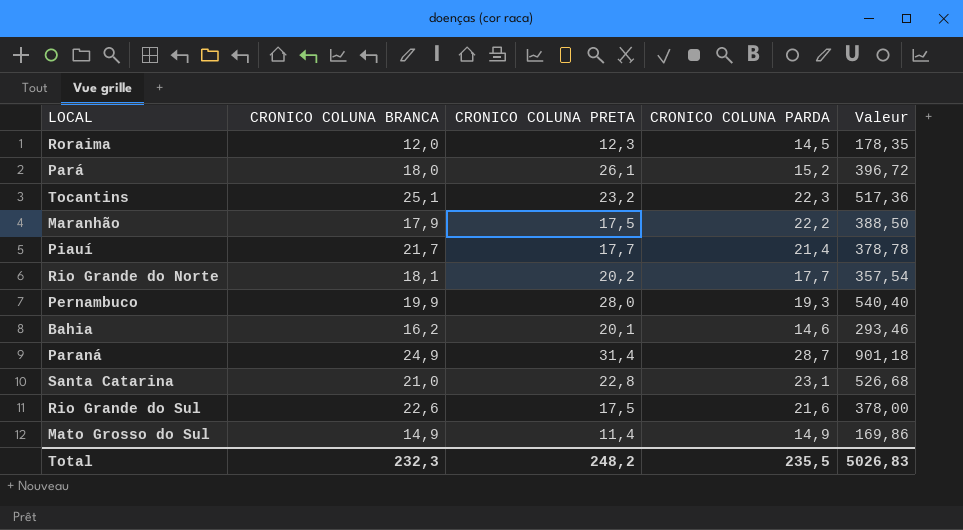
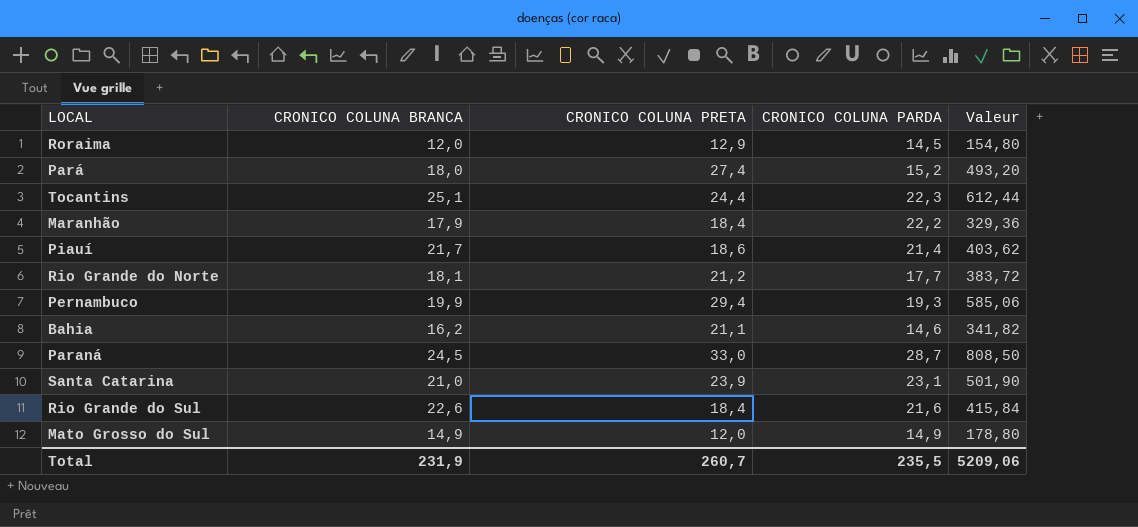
column Valeur | formula: [CRONICO COLUNA PRETA] * [CRONICO COLUNA PARDA] -> [CRONICO COLUNA BRANCA] * [CRONICO COLUNA PRETA]
Roraima | CRONICO COLUNA PRETA: 12,3 -> 12,9
Pará | CRONICO COLUNA PRETA: 26,1 -> 27,4
Tocantins | CRONICO COLUNA PRETA: 23,2 -> 24,4
Maranhão | CRONICO COLUNA PRETA: 17,5 -> 18,4
Piauí | CRONICO COLUNA PRETA: 17,7 -> 18,6
Rio Grande do Norte | CRONICO COLUNA PRETA: 20,2 -> 21,2
Pernambuco | CRONICO COLUNA PRETA: 28,0 -> 29,4
Bahia | CRONICO COLUNA PRETA: 20,1 -> 21,1
Paraná | CRONICO COLUNA BRANCA: 24,9 -> 24,5
Paraná | CRONICO COLUNA PRETA: 31,4 -> 33,0
Santa Catarina | CRONICO COLUNA PRETA: 22,8 -> 23,9
Rio Grande do Sul | CRONICO COLUNA PRETA: 17,5 -> 18,4
Mato Grosso do Sul | CRONICO COLUNA PRETA: 11,4 -> 12,0
Total | CRONICO COLUNA BRANCA: 232,3 -> 231,9
Total | CRONICO COLUNA PRETA: 248,2 -> 260,7
Total | Valeur: 5026,83 -> 5209,06

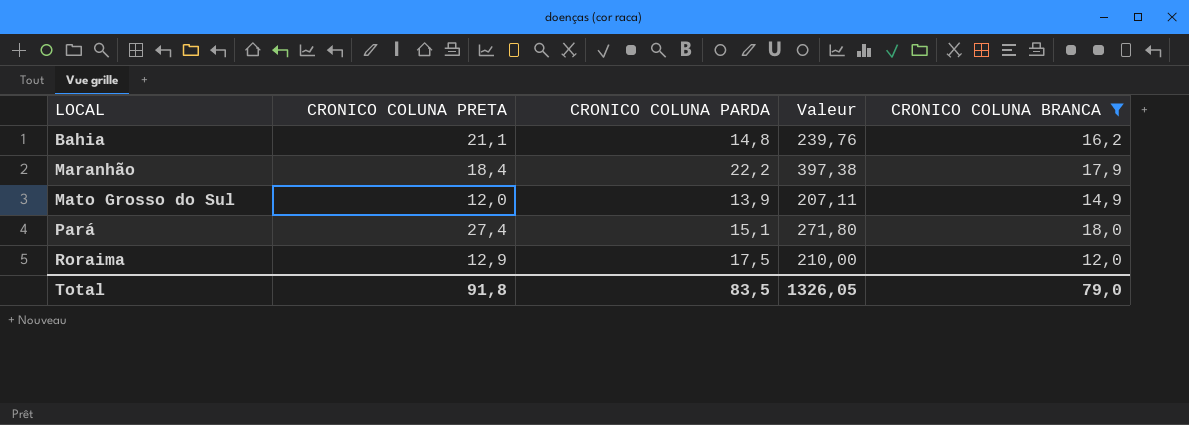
filter: none -> CRONICO COLUNA BRANCA <= 18,0
row order: none -> LOCAL ascending
column Valeur | formula: [CRONICO COLUNA BRANCA] * [CRONICO COLUNA PRETA] -> [CRONICO COLUNA PARDA] * [CRONICO COLUNA BRANCA]
column CRONICO COLUNA BRANCA | position: 2 -> 5
Bahia | CRONICO COLUNA PARDA: 14,6 -> 14,8
Mato Grosso do Sul | CRONICO COLUNA PARDA: 14,9 -> 13,9
Pará | CRONICO COLUNA PARDA: 15,2 -> 15,1
Roraima | CRONICO COLUNA PARDA: 14,5 -> 17,5
Total | CRONICO COLUNA PRETA: 260,7 -> 91,8
Total | CRONICO COLUNA PARDA: 235,5 -> 83,5
Total | Valeur: 5209,06 -> 1326,05
Total | CRONICO COLUNA BRANCA: 231,9 -> 79,0

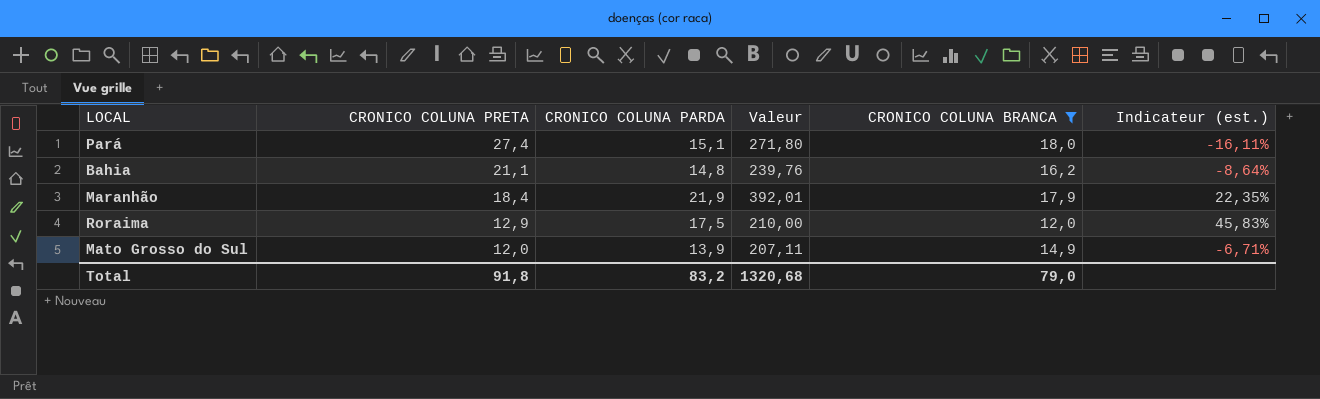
row order: LOCAL ascending -> CRONICO COLUNA PRETA descending
column Indicateur (est.) | formula: none -> ([CRONICO COLUNA PARDA] - [CRONICO COLUNA BRANCA]) / [CRONICO COLUNA BRANCA]
Maranhão | CRONICO COLUNA PARDA: 22,2 -> 21,9
Maranhão | Valeur: 397,38 -> 392,01
Total | CRONICO COLUNA PARDA: 83,5 -> 83,2
Total | Valeur: 1326,05 -> 1320,68

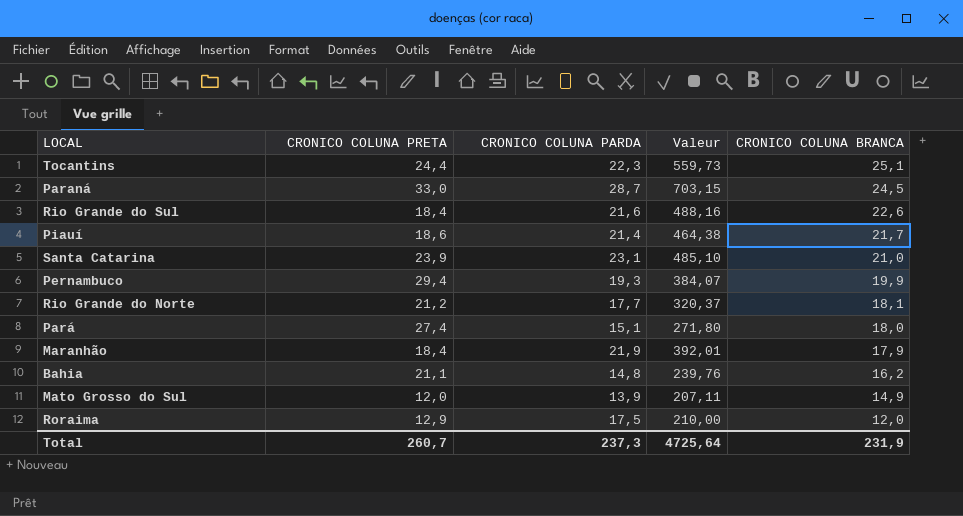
filter: CRONICO COLUNA BRANCA <= 18,0 -> none
row order: CRONICO COLUNA PRETA descending -> CRONICO COLUNA BRANCA descending
column Indicateur (est.) | formula: ([CRONICO COLUNA PARDA] - [CRONICO COLUNA BRANCA]) / [CRONICO COLUNA BRANCA] -> none
Total | CRONICO COLUNA PRETA: 91,8 -> 260,7
Total | CRONICO COLUNA PARDA: 83,2 -> 237,3
Total | Valeur: 1320,68 -> 4725,64
Total | CRONICO COLUNA BRANCA: 79,0 -> 231,9

